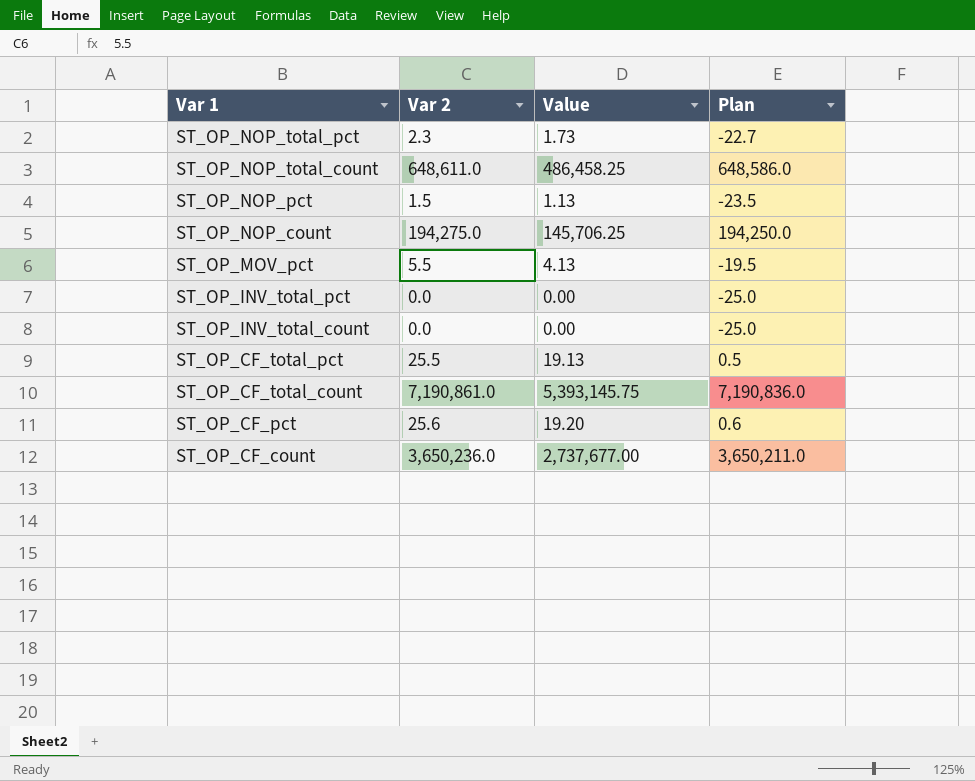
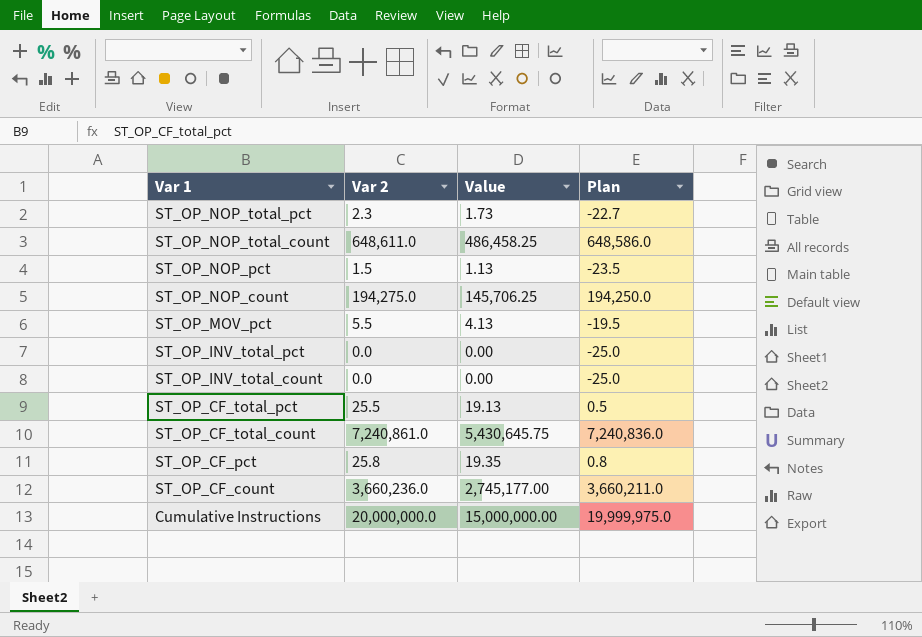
ST_OP_CF_total_count | Var 2: 7,190,861.0 -> 7,240,861.0
ST_OP_CF_total_count | Value: 5,393,145.75 -> 5,430,645.75
ST_OP_CF_total_count | Plan: 7,190,836.0 -> 7,240,836.0
ST_OP_CF_pct | Var 2: 25.6 -> 25.8
ST_OP_CF_pct | Value: 19.20 -> 19.35
ST_OP_CF_pct | Plan: 0.6 -> 0.8
ST_OP_CF_count | Var 2: 3,650,236.0 -> 3,660,236.0
ST_OP_CF_count | Value: 2,737,677.00 -> 2,745,177.00
ST_OP_CF_count | Plan: 3,650,211.0 -> 3,660,211.0
row Cumulative Instructions: none -> 20,000,000.0 | 15,000,000.00 | 19,999,975.0

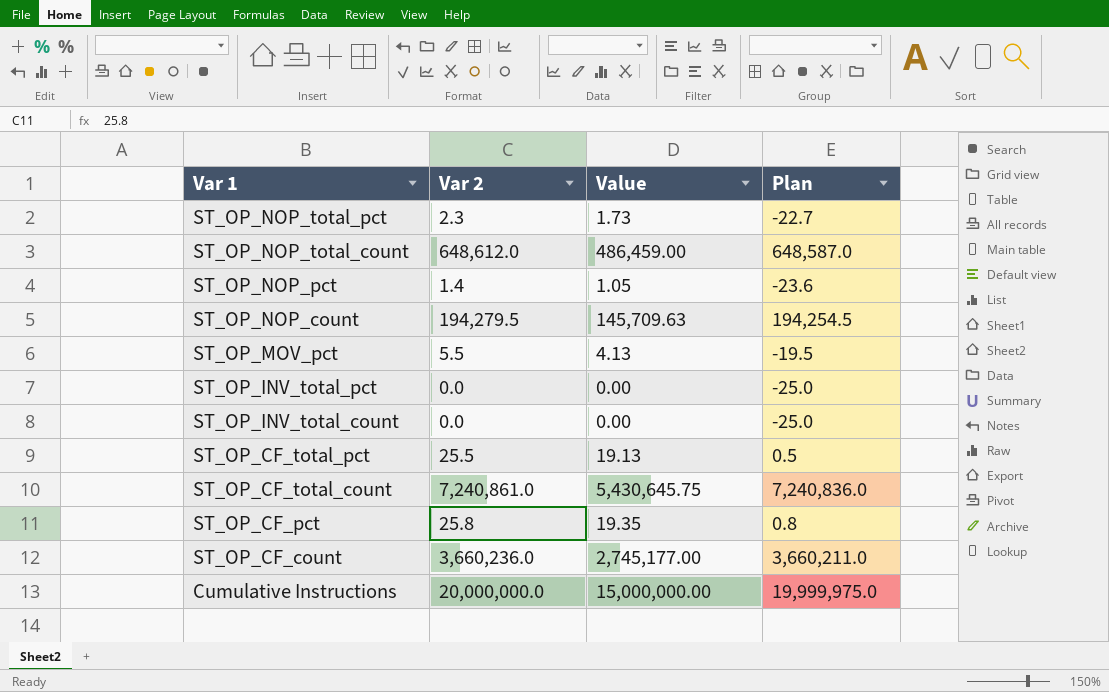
ST_OP_NOP_total_count | Var 2: 648,611.0 -> 648,612.0
ST_OP_NOP_total_count | Value: 486,458.25 -> 486,459.00
ST_OP_NOP_total_count | Plan: 648,586.0 -> 648,587.0
ST_OP_NOP_pct | Var 2: 1.5 -> 1.4
ST_OP_NOP_pct | Value: 1.13 -> 1.05
ST_OP_NOP_pct | Plan: -23.5 -> -23.6
ST_OP_NOP_count | Var 2: 194,275.0 -> 194,279.5
ST_OP_NOP_count | Value: 145,706.25 -> 145,709.63
ST_OP_NOP_count | Plan: 194,250.0 -> 194,254.5

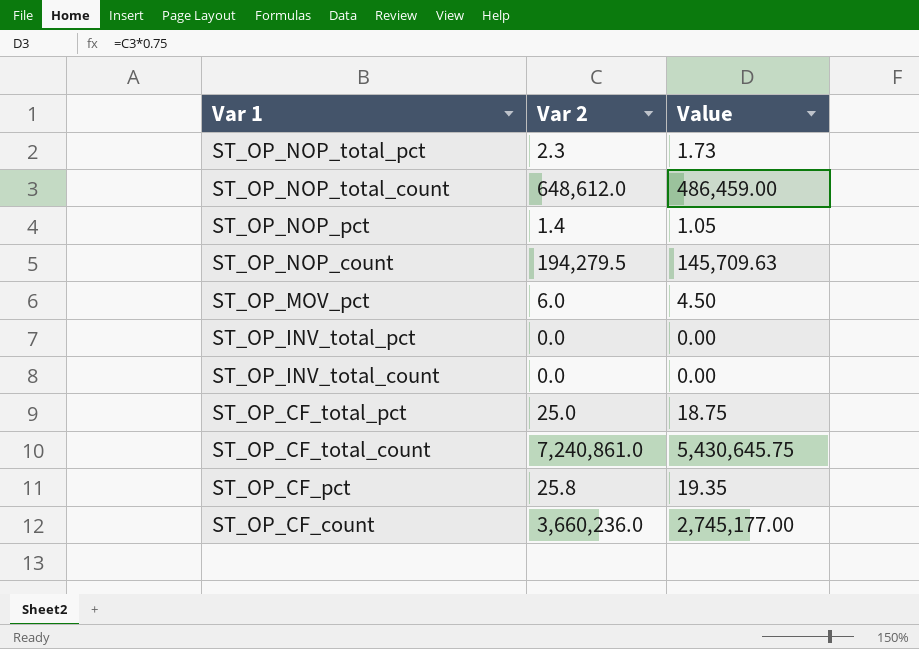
column Plan | formula: [Var 2] - 25 -> none
row Cumulative Instructions: 20,000,000.0 | 15,000,000.00 | 19,999,975.0 -> none
ST_OP_MOV_pct | Var 2: 5.5 -> 6.0
ST_OP_MOV_pct | Value: 4.13 -> 4.50
ST_OP_CF_total_pct | Var 2: 25.5 -> 25.0
ST_OP_CF_total_pct | Value: 19.13 -> 18.75

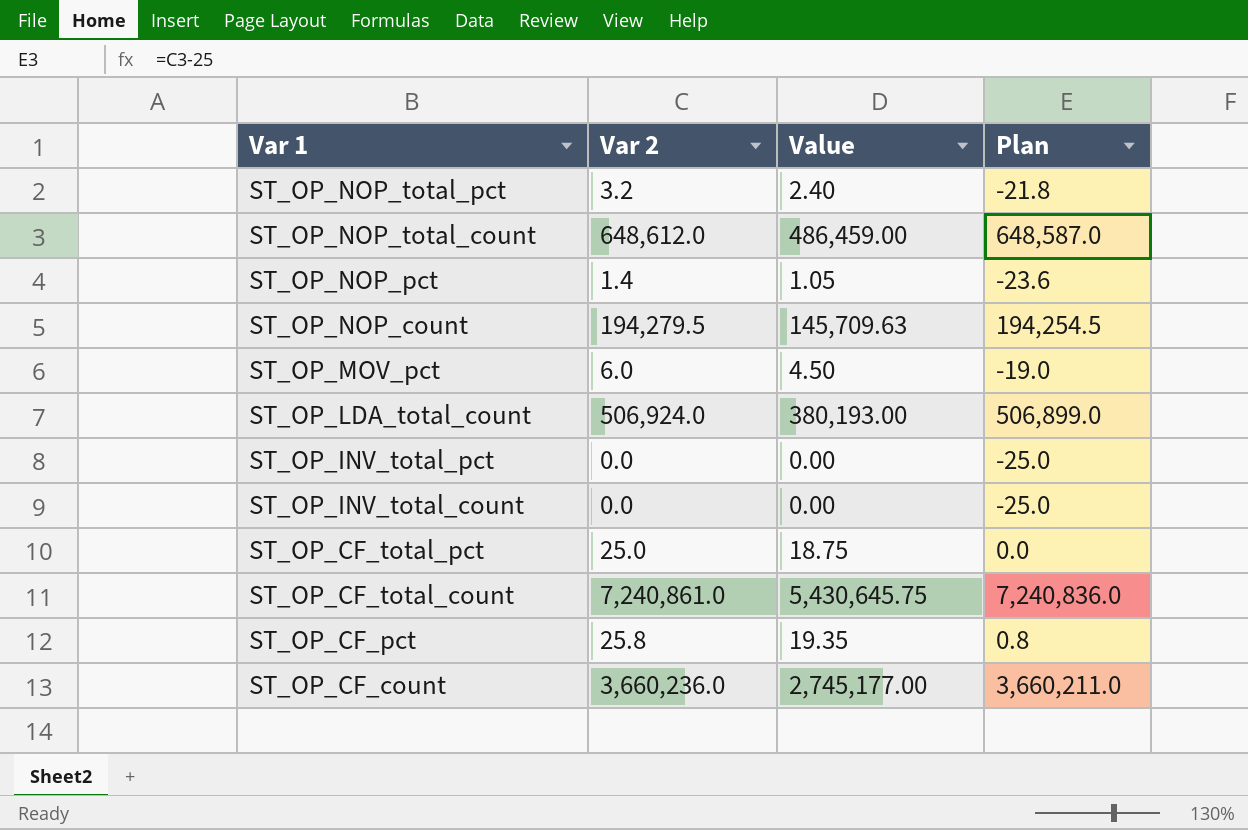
column Plan | formula: none -> [Var 2] - 25
ST_OP_NOP_total_pct | Var 2: 2.3 -> 3.2
ST_OP_NOP_total_pct | Value: 1.73 -> 2.40
row ST_OP_LDA_total_count: none -> 506,924.0 | 380,193.00 | 506,899.0

